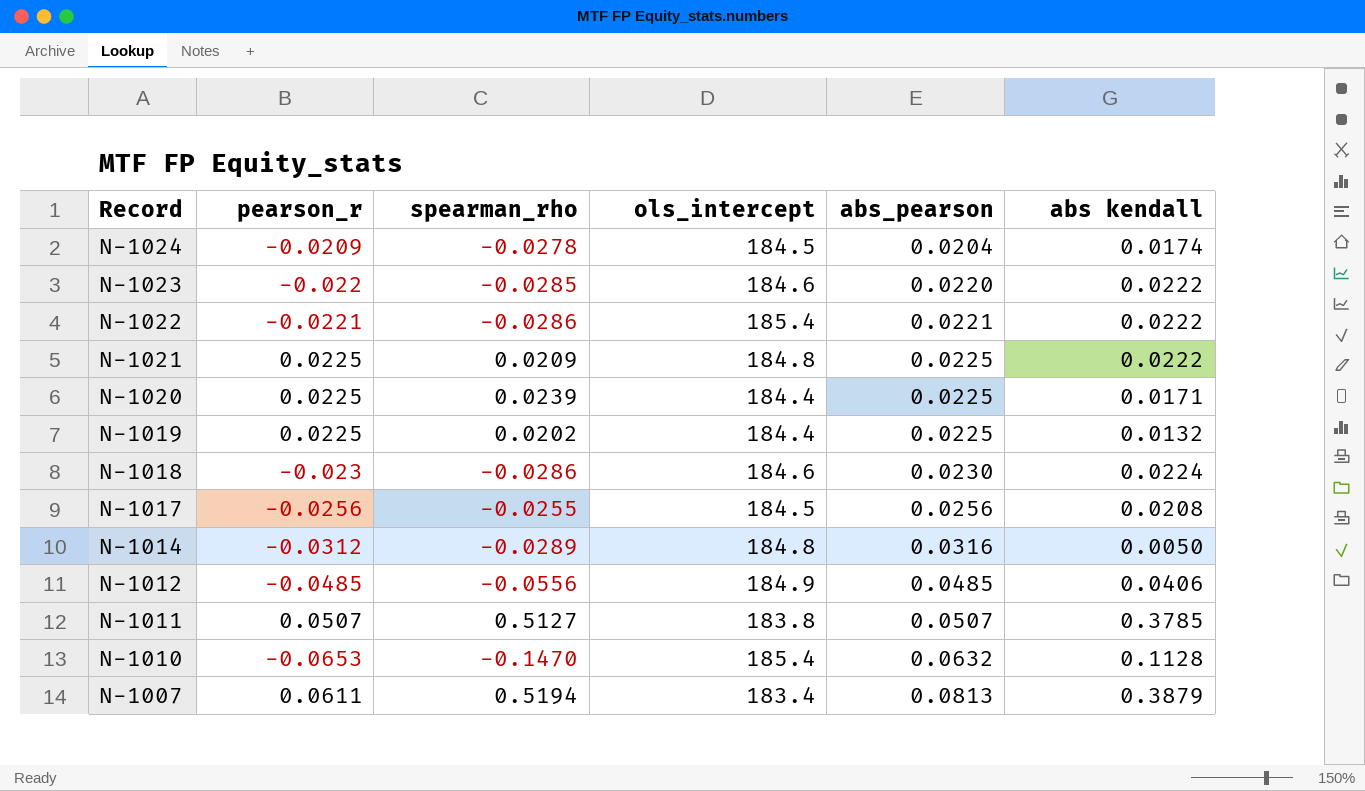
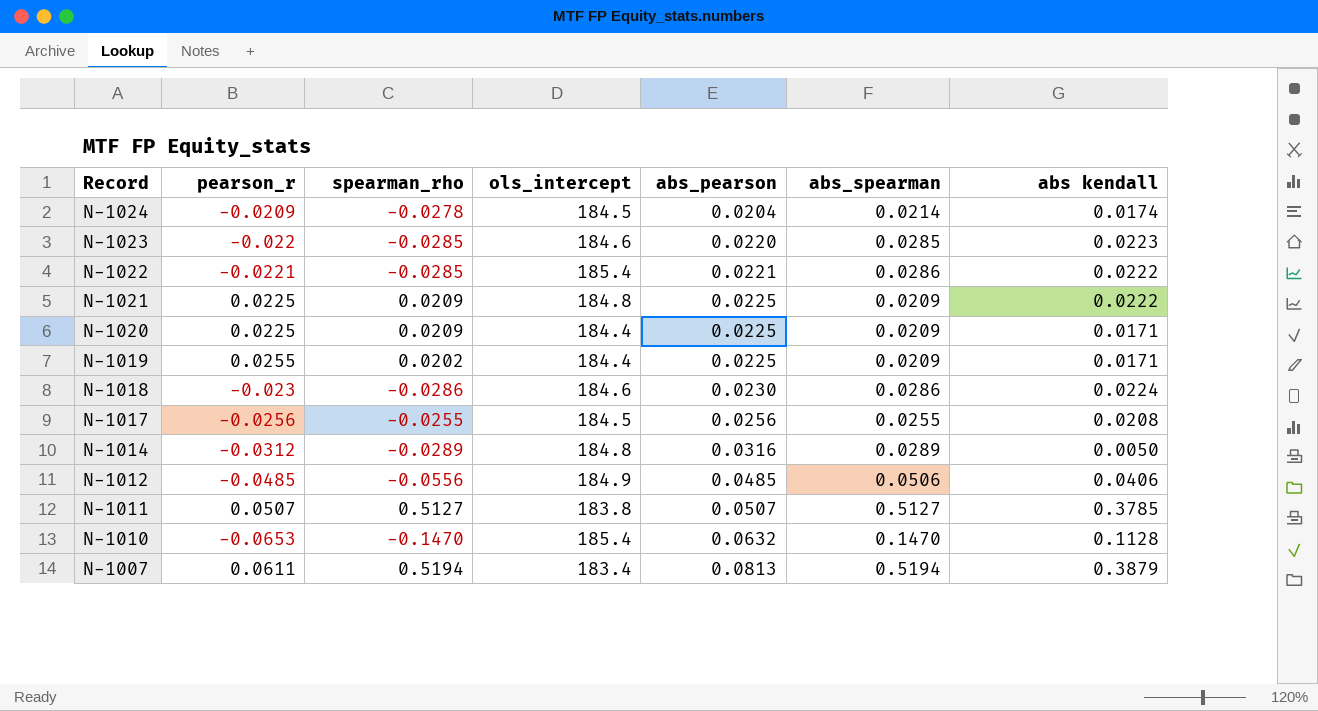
column abs_spearman | position: none -> 6
N-1023 | abs kendall: 0.0222 -> 0.0223
N-1022 | spearman_rho: -0.0286 -> -0.0285
N-1020 | spearman_rho: 0.0239 -> 0.0209
N-1019 | pearson_r: 0.0225 -> 0.0255
N-1019 | abs kendall: 0.0132 -> 0.0171

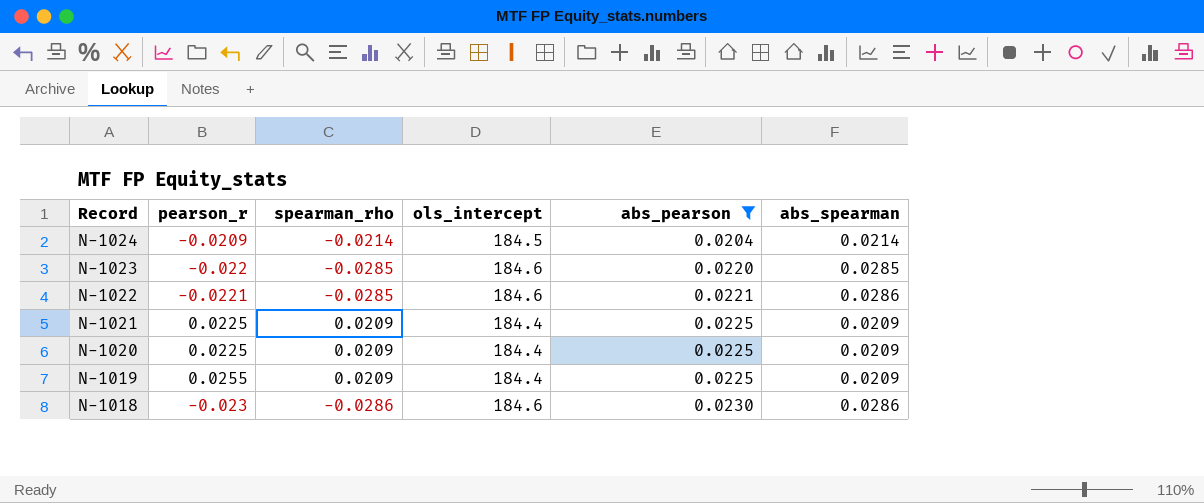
filter: none -> abs_pearson <= 0.0230
column abs kendall | position: 7 -> none
N-1024 | spearman_rho: -0.0278 -> -0.0214
N-1022 | ols_intercept: 185.4 -> 184.6
N-1021 | ols_intercept: 184.8 -> 184.4
N-1019 | spearman_rho: 0.0202 -> 0.0209

